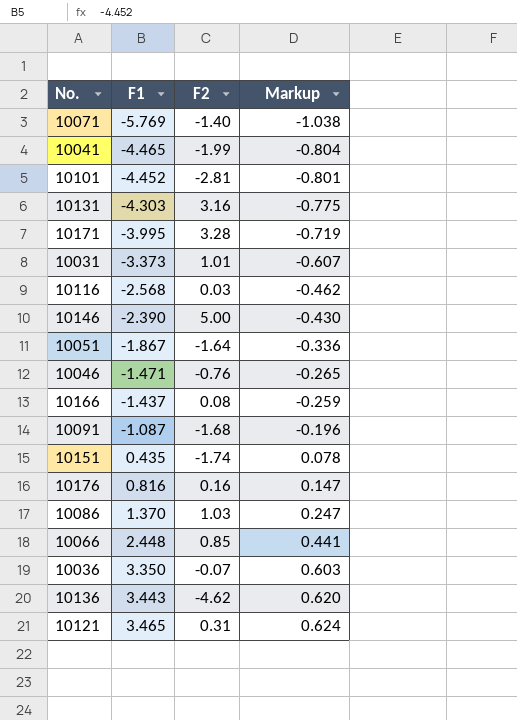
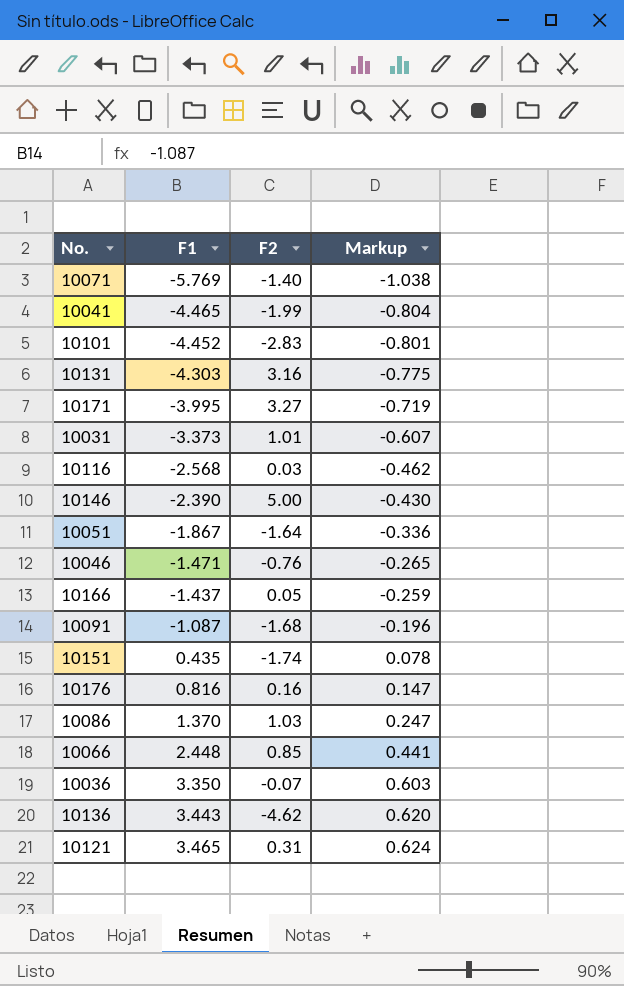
10101 | F2: -2.81 -> -2.83
10171 | F2: 3.28 -> 3.27
10166 | F2: 0.08 -> 0.05

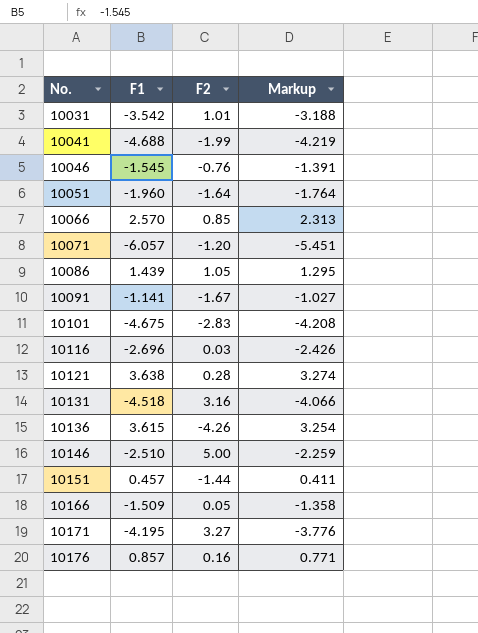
row order: F1 ascending -> No. ascending
column Markup | formula: [F1] * 0.18 -> [F1] * 0.9
row 10036: 3.350 | -0.07 | 0.603 -> none
10031 | F1: -3.373 -> -3.542
10041 | F1: -4.465 -> -4.688
10046 | F1: -1.471 -> -1.545
10051 | F1: -1.867 -> -1.960
10066 | F1: 2.448 -> 2.570
10071 | F1: -5.769 -> -6.057
10071 | F2: -1.40 -> -1.20
10086 | F1: 1.370 -> 1.439
10086 | F2: 1.03 -> 1.05
10091 | F1: -1.087 -> -1.141
10091 | F2: -1.68 -> -1.67
10101 | F1: -4.452 -> -4.675
10116 | F1: -2.568 -> -2.696
10121 | F1: 3.465 -> 3.638
10121 | F2: 0.31 -> 0.28
10131 | F1: -4.303 -> -4.518
10136 | F1: 3.443 -> 3.615
10136 | F2: -4.62 -> -4.26
10146 | F1: -2.390 -> -2.510
10151 | F1: 0.435 -> 0.457
10151 | F2: -1.74 -> -1.44
10166 | F1: -1.437 -> -1.509
10171 | F1: -3.995 -> -4.195
10176 | F1: 0.816 -> 0.857

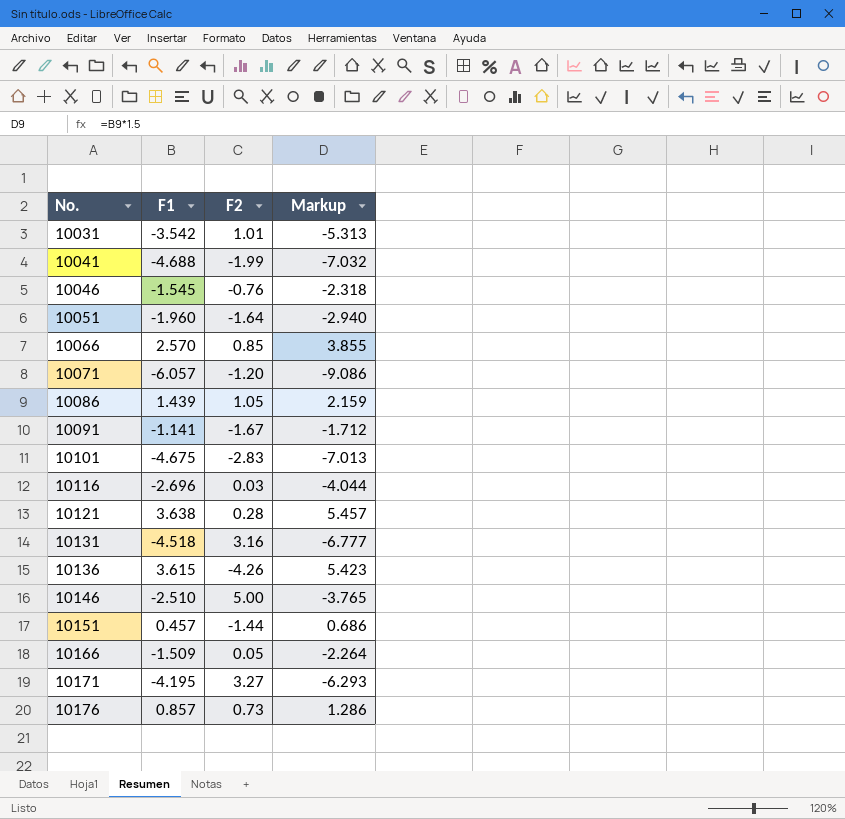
column Markup | formula: [F1] * 0.9 -> [F1] * 1.5
10176 | F2: 0.16 -> 0.73

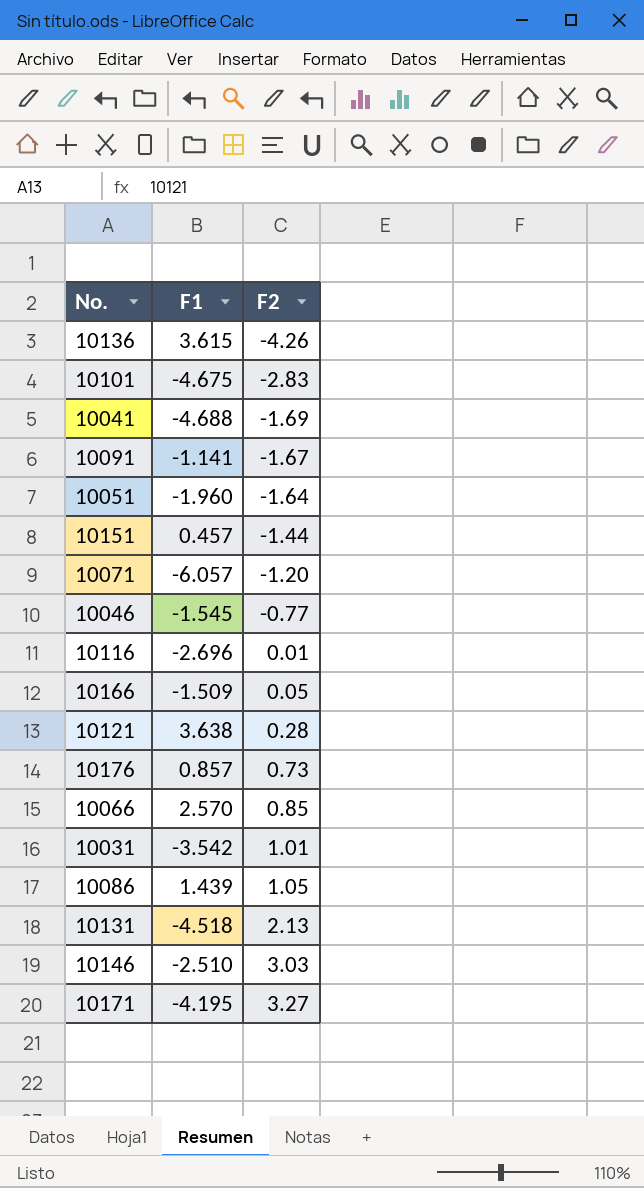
row order: No. ascending -> F2 ascending
column Markup | formula: [F1] * 1.5 -> none
10041 | F2: -1.99 -> -1.69
10046 | F2: -0.76 -> -0.77
10116 | F2: 0.03 -> 0.01
10131 | F2: 3.16 -> 2.13
10146 | F2: 5.00 -> 3.03

